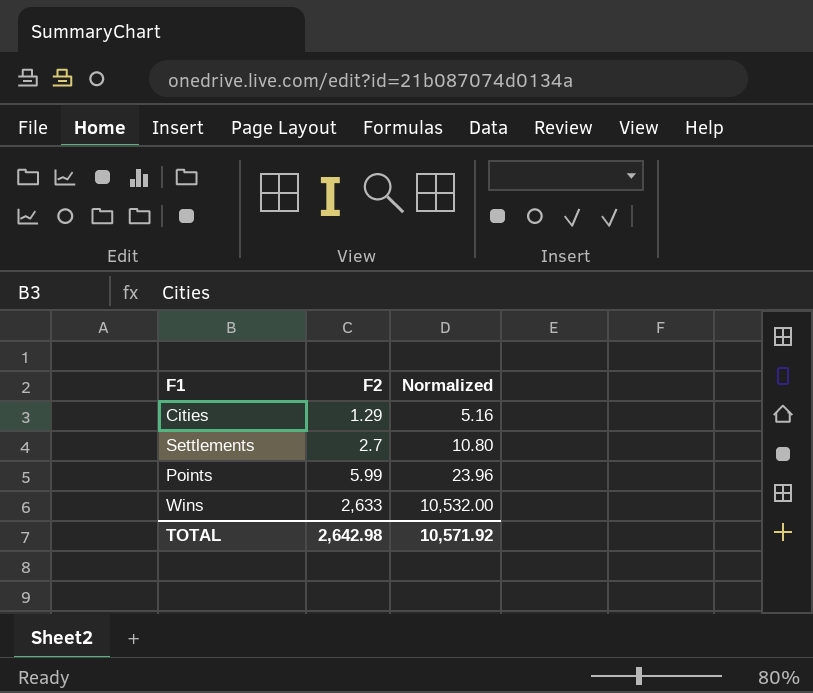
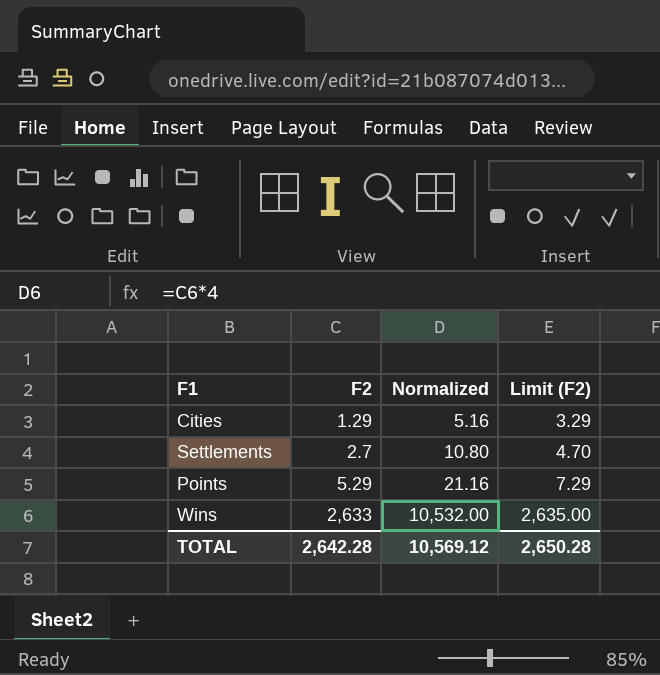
column Limit (F2) | formula: none -> [F2] + 2
Points | F2: 5.99 -> 5.29
Points | Normalized: 23.96 -> 21.16
TOTAL | F2: 2,642.98 -> 2,642.28
TOTAL | Normalized: 10,571.92 -> 10,569.12

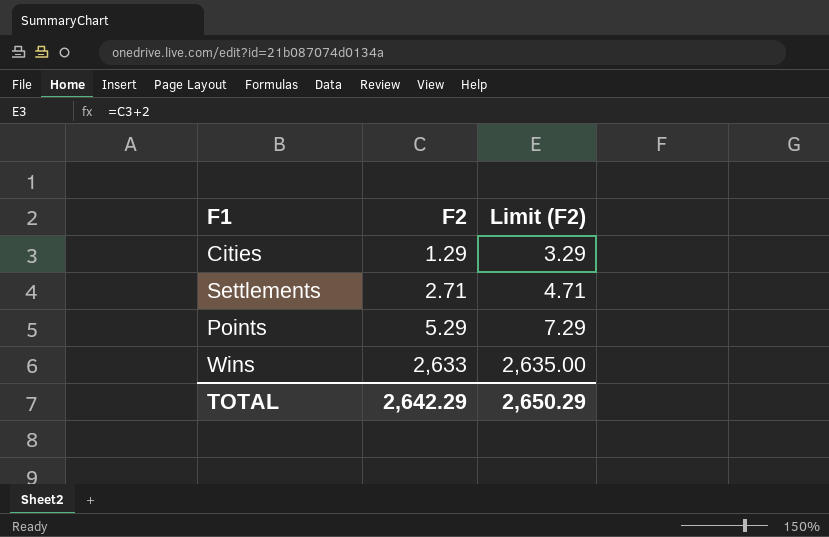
column Normalized | formula: [F2] * 4 -> none
Settlements | F2: 2.7 -> 2.71
Settlements | Limit (F2): 4.70 -> 4.71
TOTAL | F2: 2,642.28 -> 2,642.29
TOTAL | Limit (F2): 2,650.28 -> 2,650.29

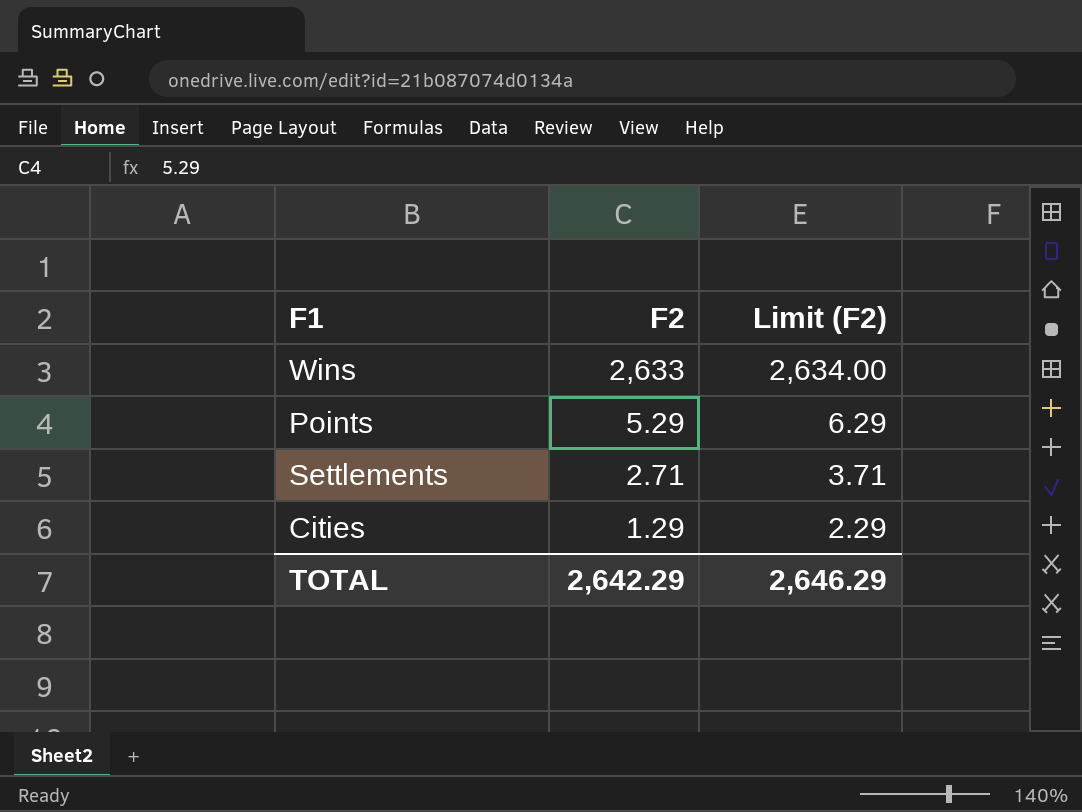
row order: F2 ascending -> F2 descending
column Limit (F2) | formula: [F2] + 2 -> [F2] + 1
TOTAL | Limit (F2): 2,650.29 -> 2,646.29

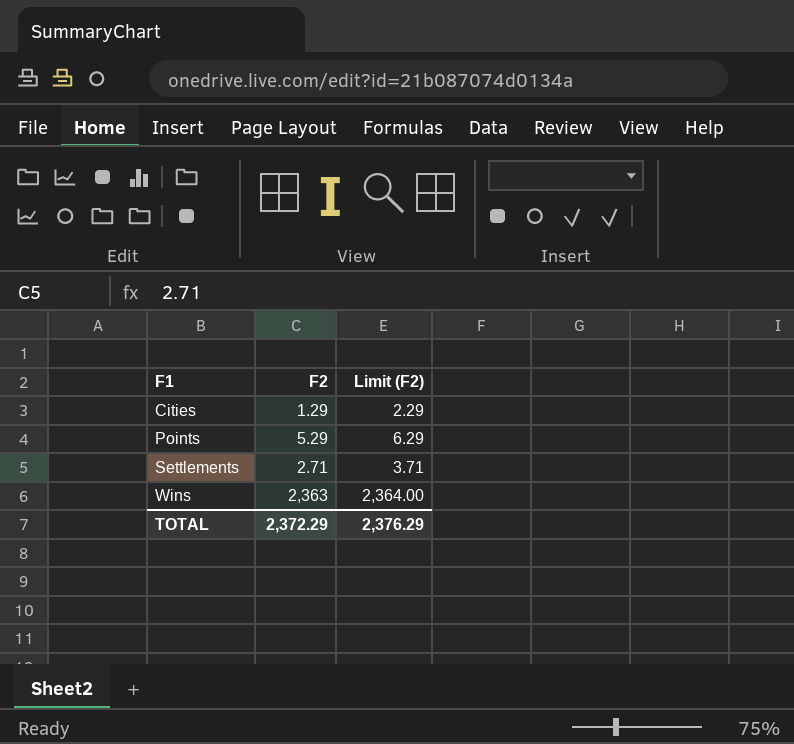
row order: F2 descending -> F1 ascending
Wins | F2: 2,633 -> 2,363
Wins | Limit (F2): 2,634.00 -> 2,364.00
TOTAL | F2: 2,642.29 -> 2,372.29
TOTAL | Limit (F2): 2,646.29 -> 2,376.29

